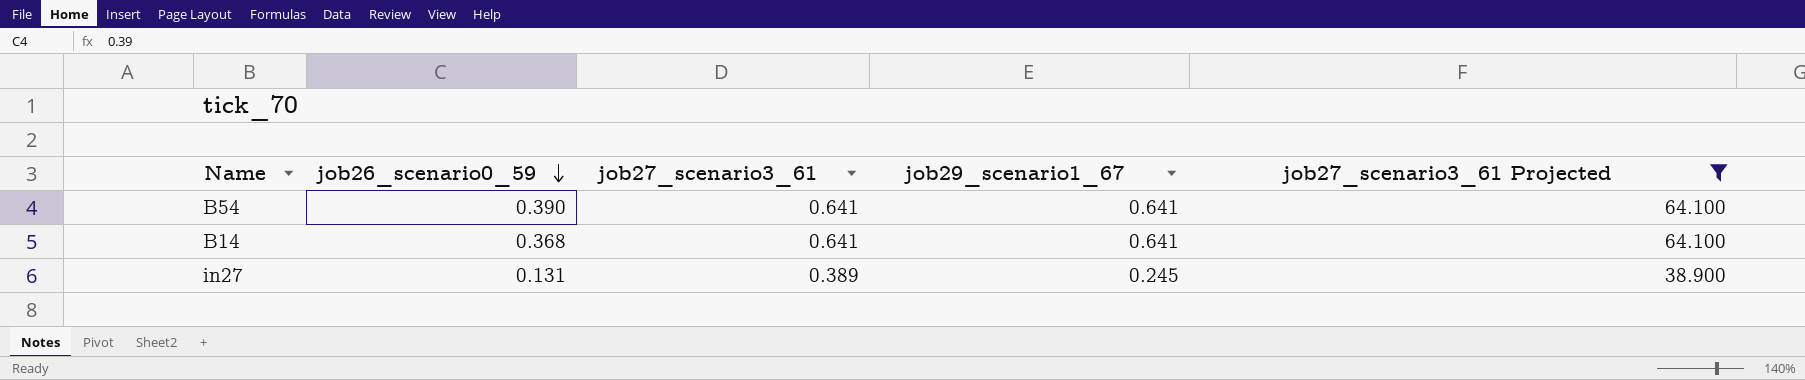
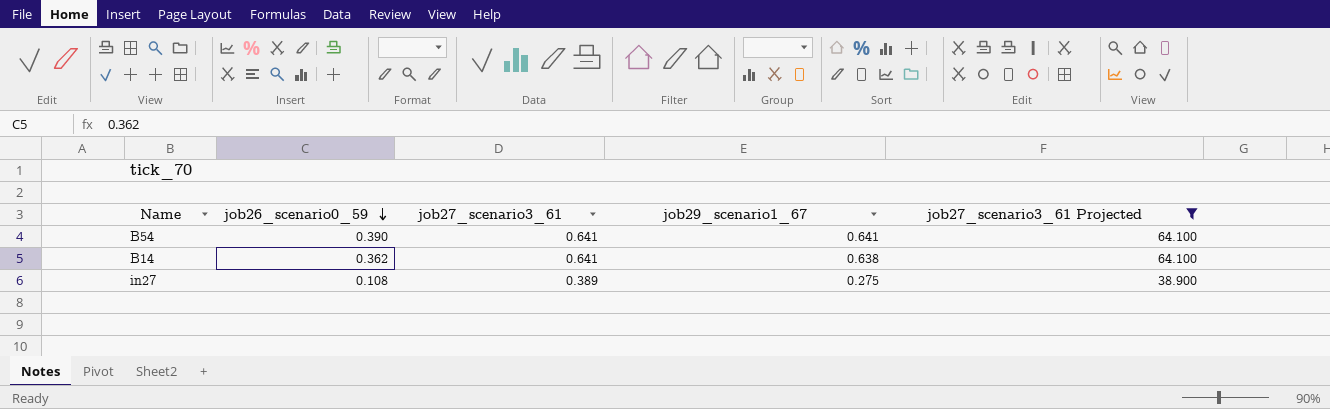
B14 | job26_scenario0_59: 0.368 -> 0.362
B14 | job29_scenario1_67: 0.641 -> 0.638
in27 | job26_scenario0_59: 0.131 -> 0.108
in27 | job29_scenario1_67: 0.245 -> 0.275

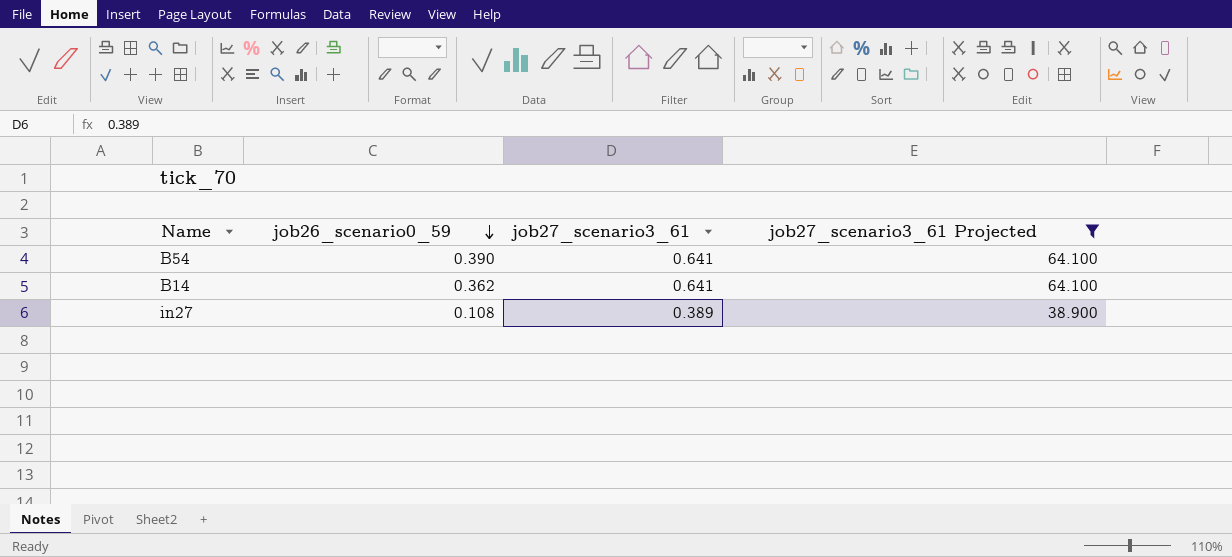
column job29_scenario1_67 | position: 4 -> none

